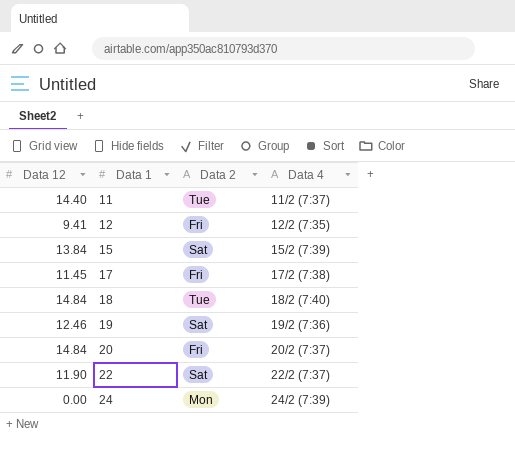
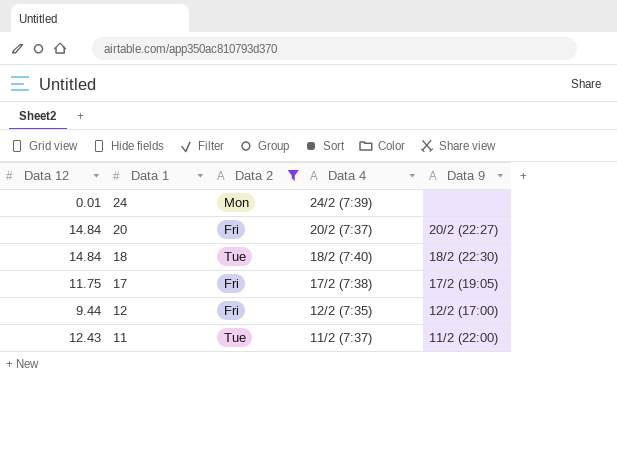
filter: none -> Data 2 != Sat
row order: Data 1 ascending -> Data 1 descending
column Data 9 | position: none -> 5
24 | Data 12: 0.00 -> 0.01
17 | Data 12: 11.45 -> 11.75
12 | Data 12: 9.41 -> 9.44
11 | Data 12: 14.40 -> 12.43

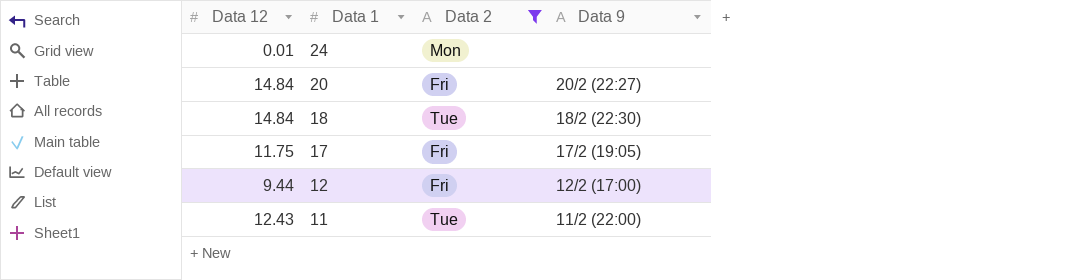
column Data 4 | position: 4 -> none

